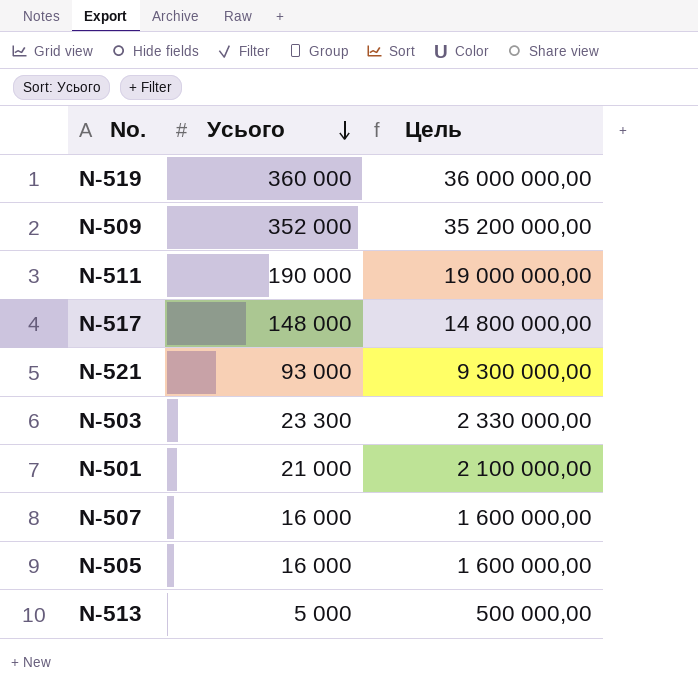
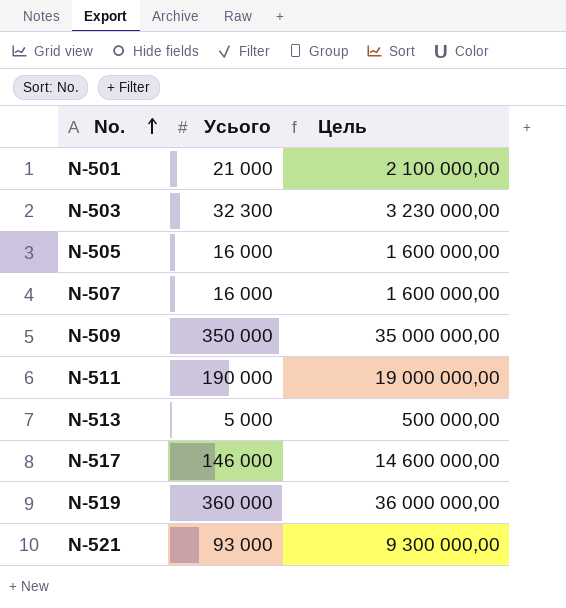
row order: Усього descending -> No. ascending
N-503 | Усього: 23 300 -> 32 300
N-503 | Цель: 2 330 000,00 -> 3 230 000,00
N-509 | Усього: 352 000 -> 350 000
N-509 | Цель: 35 200 000,00 -> 35 000 000,00
N-517 | Усього: 148 000 -> 146 000
N-517 | Цель: 14 800 000,00 -> 14 600 000,00

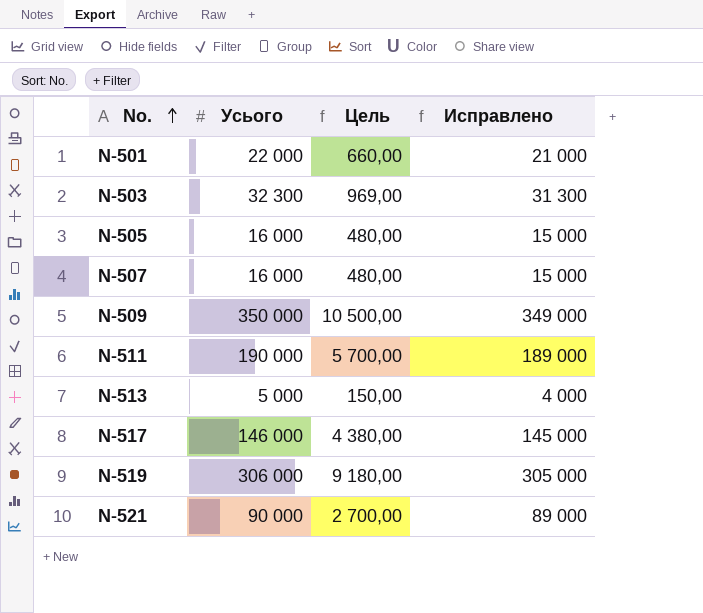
column Цель | formula: [Усього] * 100 -> [Усього] * 0,03
column Исправлено | formula: none -> [Усього] - 1000
N-501 | Усього: 21 000 -> 22 000
N-519 | Усього: 360 000 -> 306 000
N-521 | Усього: 93 000 -> 90 000

